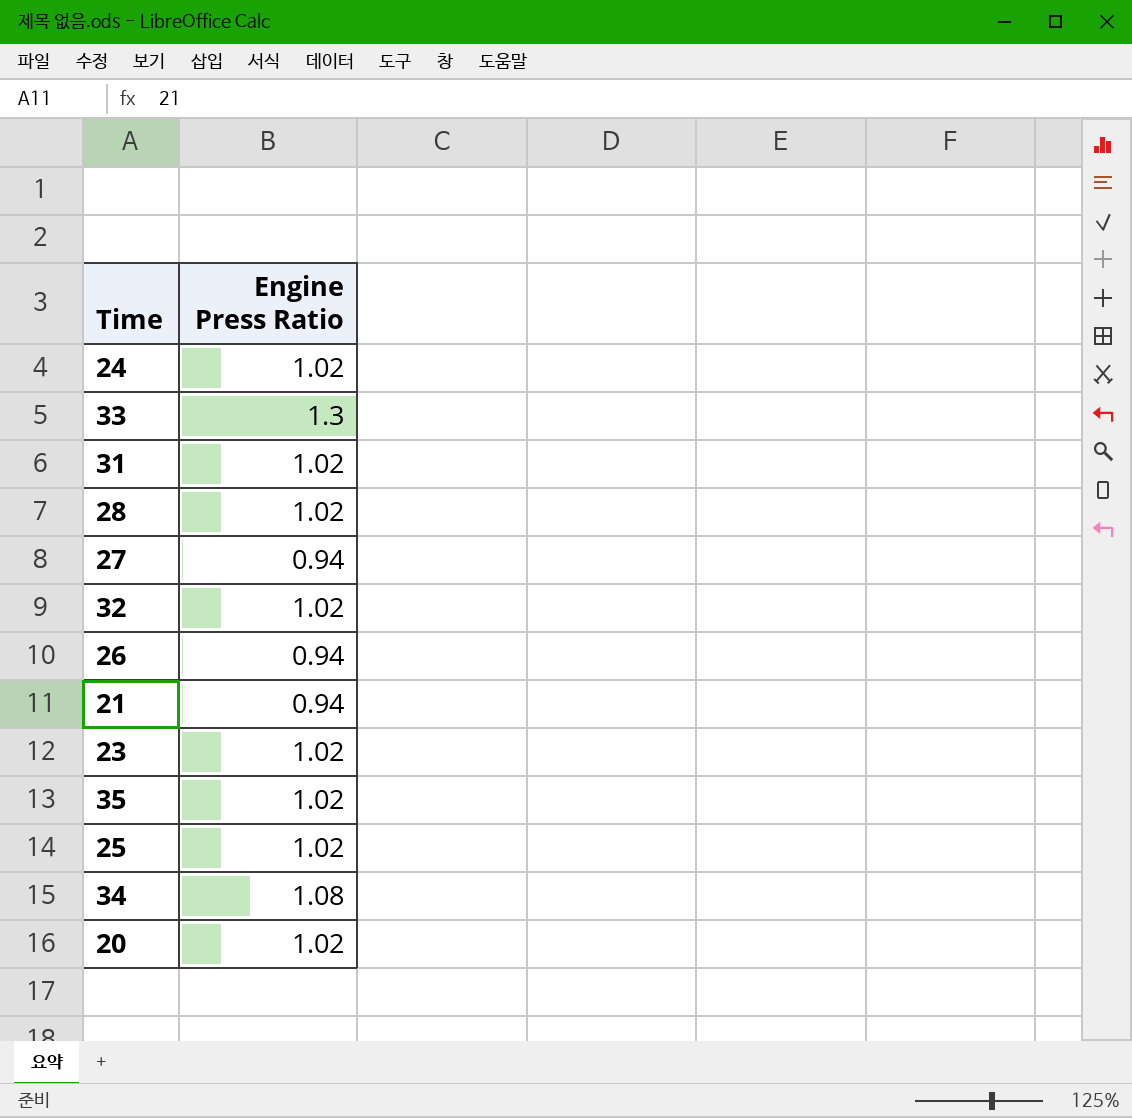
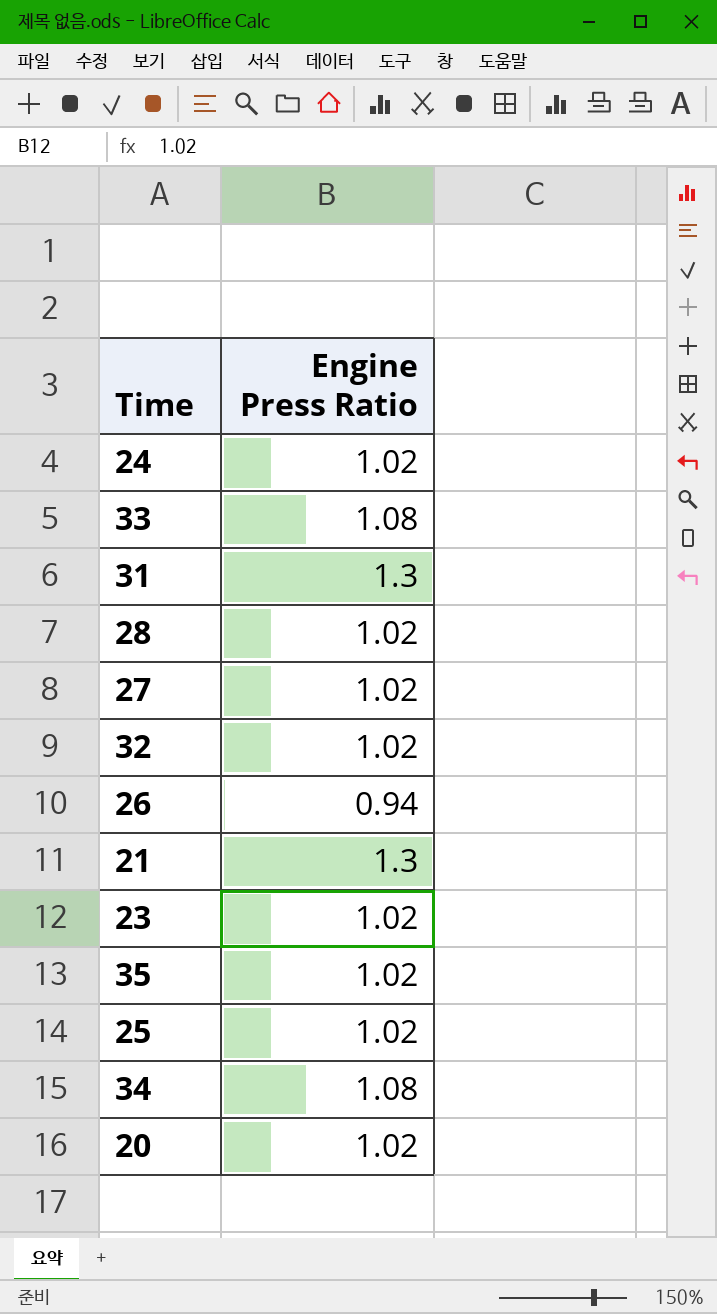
33 | Engine Press Ratio: 1.3 -> 1.08
31 | Engine Press Ratio: 1.02 -> 1.3
27 | Engine Press Ratio: 0.94 -> 1.02
21 | Engine Press Ratio: 0.94 -> 1.3

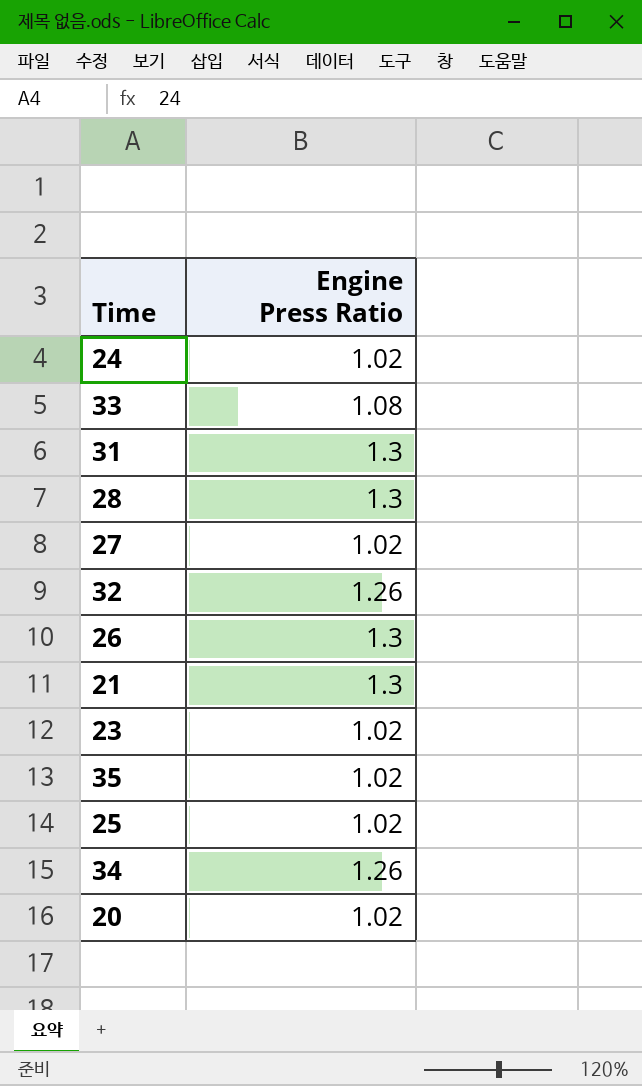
28 | Engine Press Ratio: 1.02 -> 1.3
32 | Engine Press Ratio: 1.02 -> 1.26
26 | Engine Press Ratio: 0.94 -> 1.3
34 | Engine Press Ratio: 1.08 -> 1.26

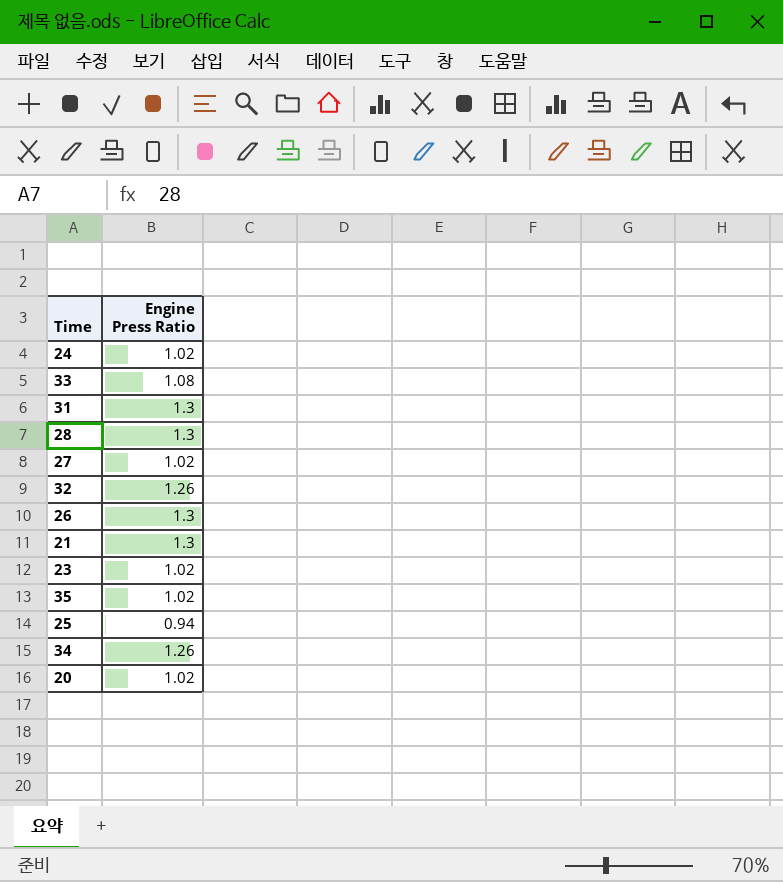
25 | Engine Press Ratio: 1.02 -> 0.94

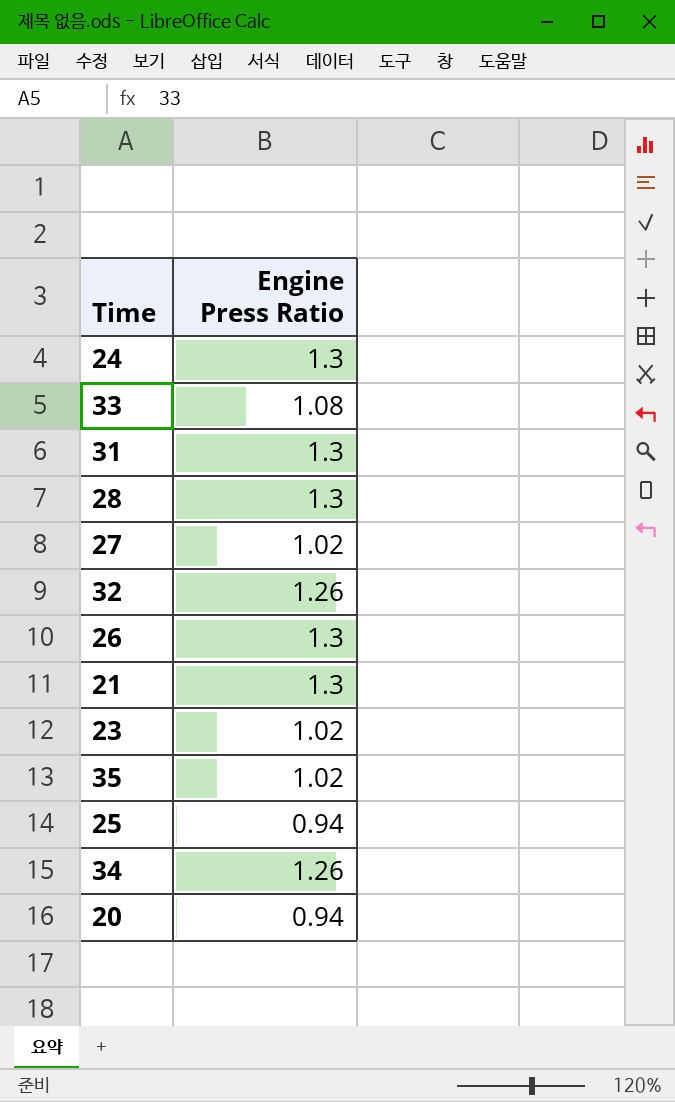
24 | Engine Press Ratio: 1.02 -> 1.3
20 | Engine Press Ratio: 1.02 -> 0.94

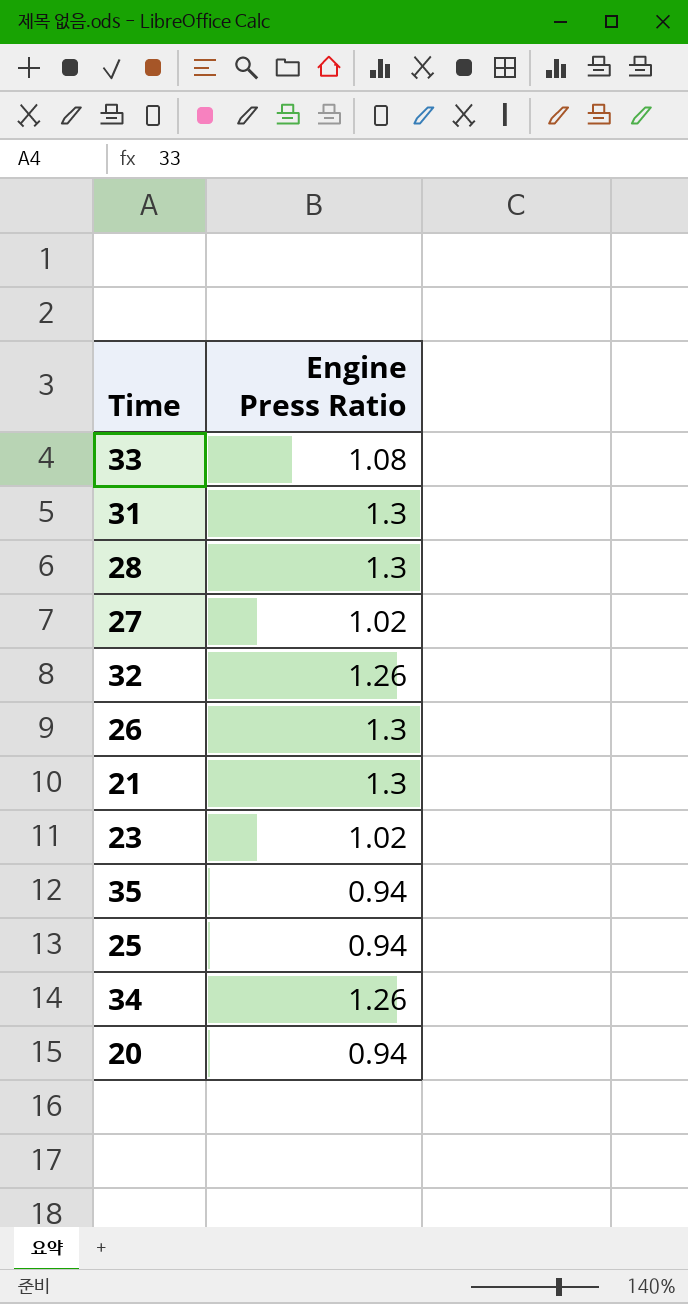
row 24: 1.3 -> none
35 | Engine Press Ratio: 1.02 -> 0.94

